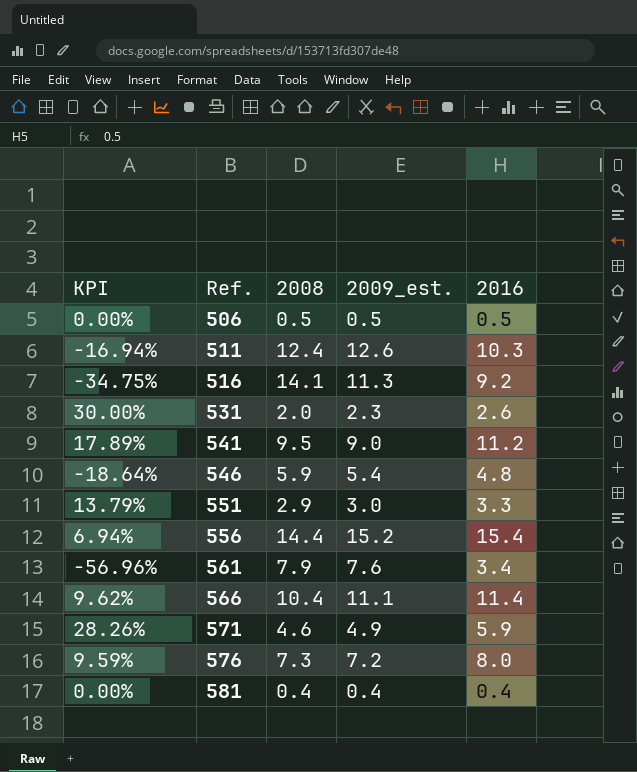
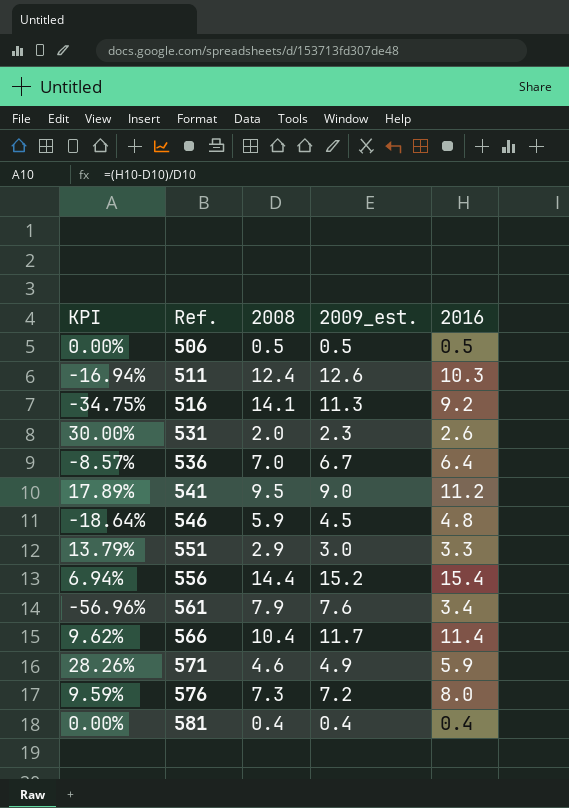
row 536: none -> -8.57% | 7.0 | 6.7 | 6.4
546 | 2009_est.: 5.4 -> 4.5
566 | 2009_est.: 11.1 -> 11.7

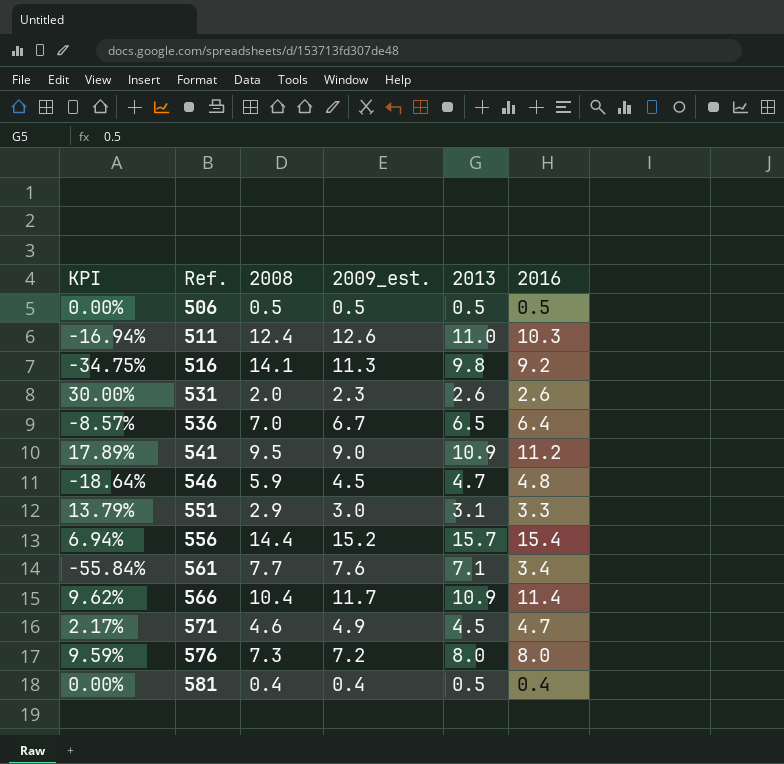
column 2013 | position: none -> 5
561 | KPI: -56.96% -> -55.84%
561 | 2008: 7.9 -> 7.7
571 | KPI: 28.26% -> 2.17%
571 | 2016: 5.9 -> 4.7

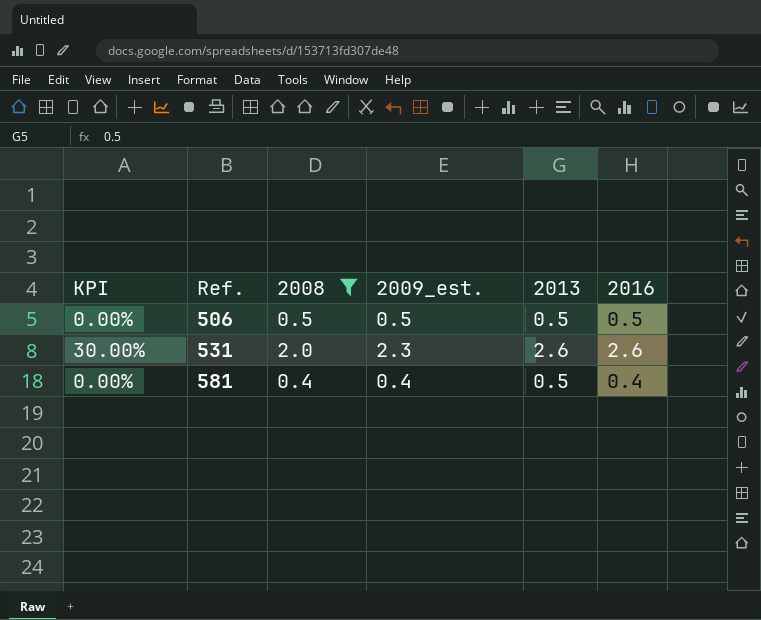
filter: none -> 2008 <= 2.0

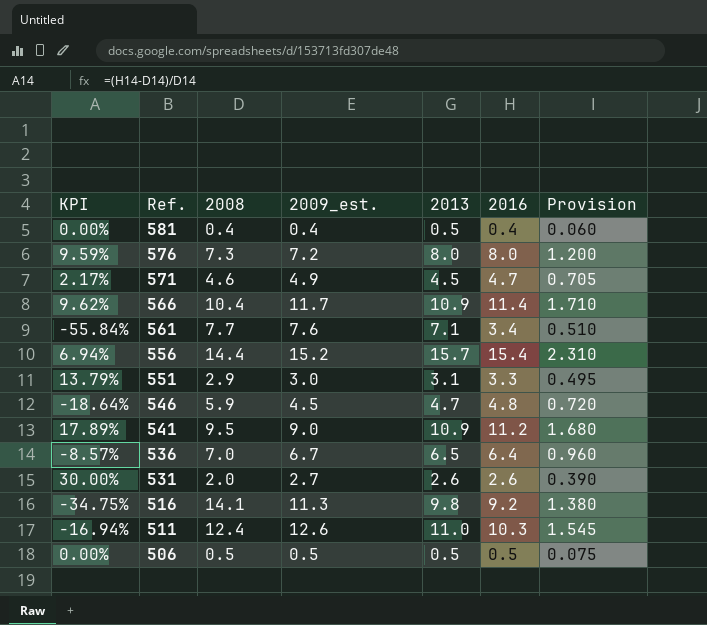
filter: 2008 <= 2.0 -> none
row order: Ref. ascending -> Ref. descending
column Provision | formula: none -> [2016] * 0.15
531 | 2009_est.: 2.3 -> 2.7

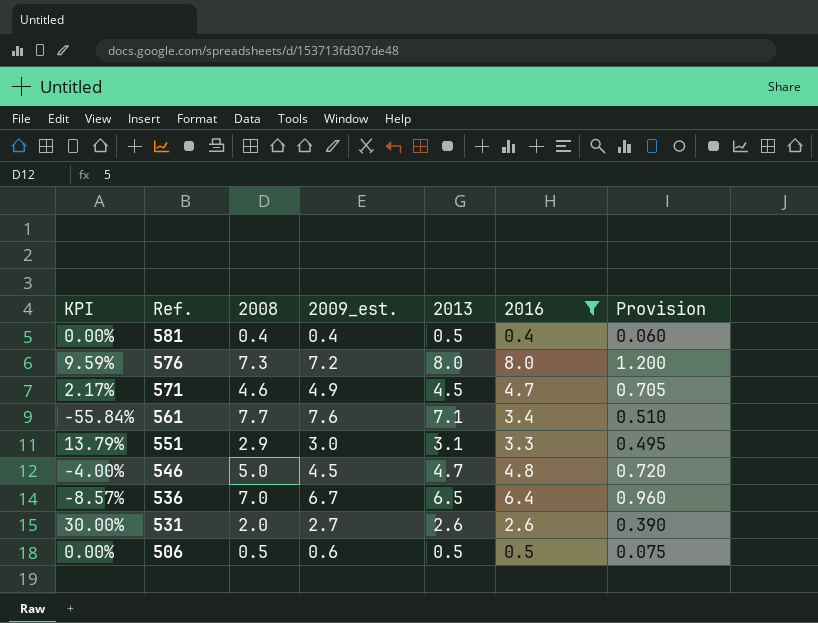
filter: none -> 2016 <= 8.0
546 | KPI: -18.64% -> -4.00%
546 | 2008: 5.9 -> 5.0
506 | 2009_est.: 0.5 -> 0.6

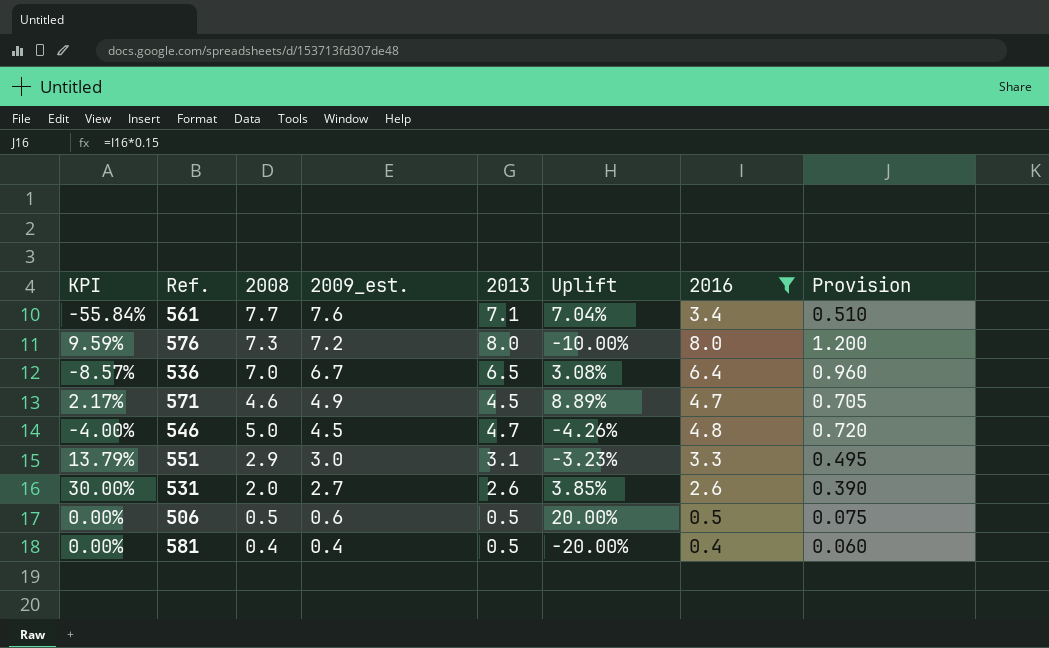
row order: Ref. descending -> 2009_est. descending
column Uplift | formula: none -> ([2009_est.] - [2013]) / [2013]

